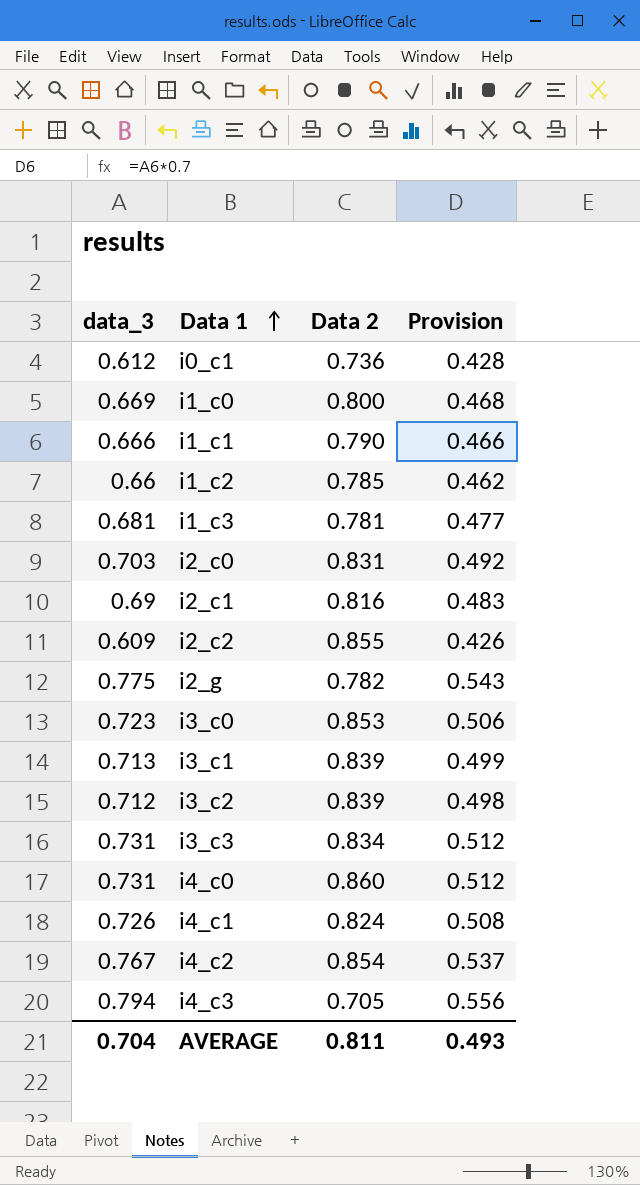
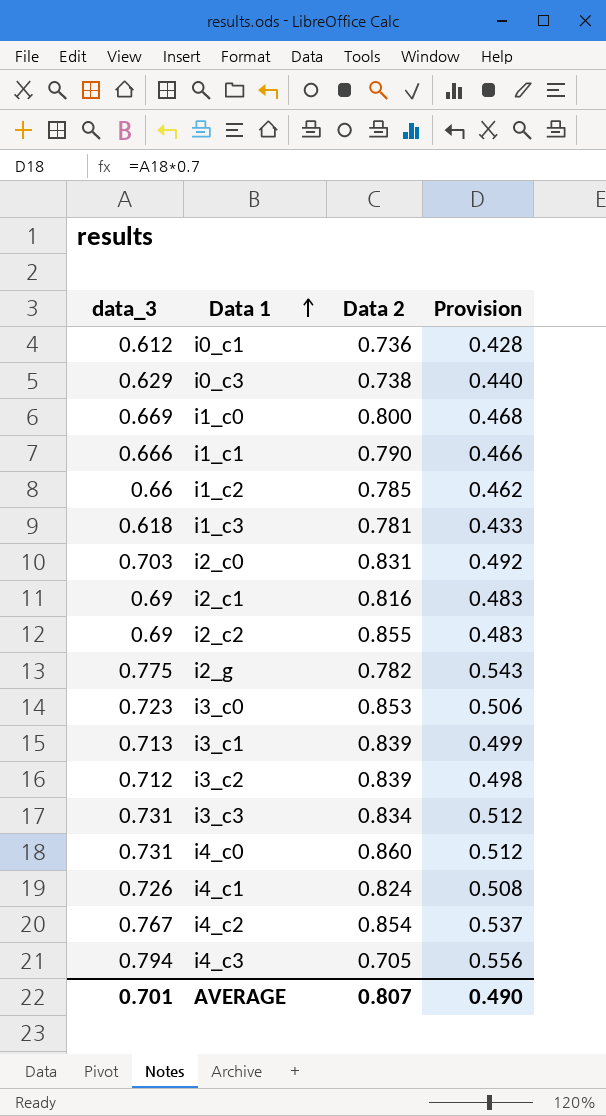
row i0_c3: none -> 0.629 | 0.738 | 0.440
i1_c3 | data_3: 0.681 -> 0.618
i1_c3 | Provision: 0.477 -> 0.433
i2_c2 | data_3: 0.609 -> 0.69
i2_c2 | Provision: 0.426 -> 0.483
AVERAGE | data_3: 0.704 -> 0.701
AVERAGE | Data 2: 0.811 -> 0.807
AVERAGE | Provision: 0.493 -> 0.490

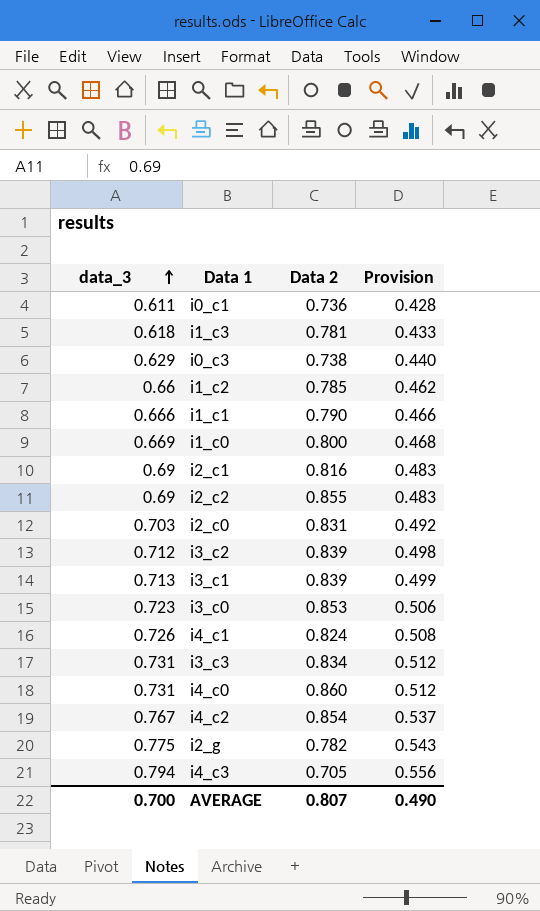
row order: Data 1 ascending -> data_3 ascending
i0_c1 | data_3: 0.612 -> 0.611
AVERAGE | data_3: 0.701 -> 0.700

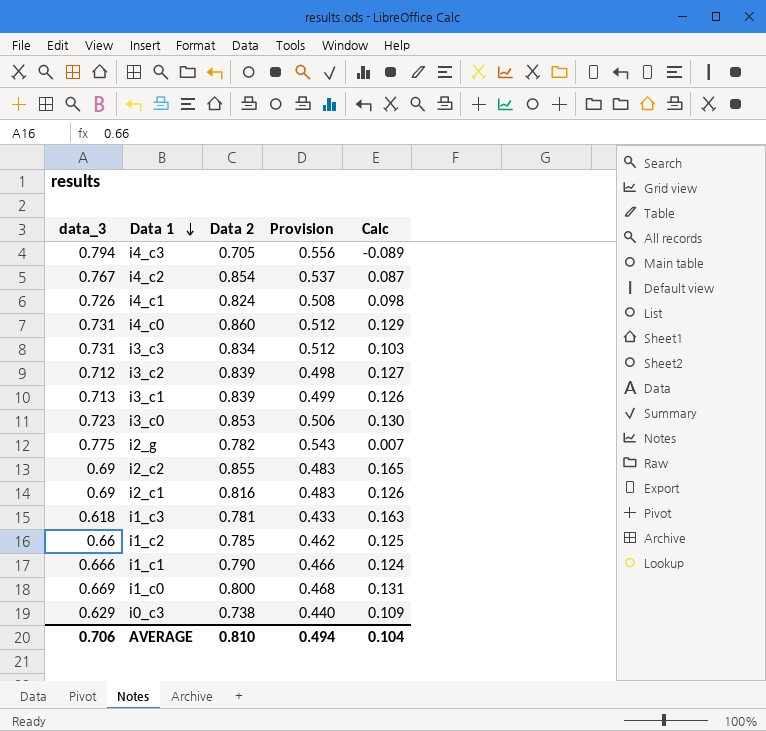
row order: data_3 ascending -> Data 1 descending
column Calc | formula: none -> [Data 2] - [data_3]
row i0_c1: 0.611 | 0.736 | 0.428 -> none
row i2_c0: 0.703 | 0.831 | 0.492 -> none
AVERAGE | data_3: 0.700 -> 0.706
AVERAGE | Data 2: 0.807 -> 0.810
AVERAGE | Provision: 0.490 -> 0.494

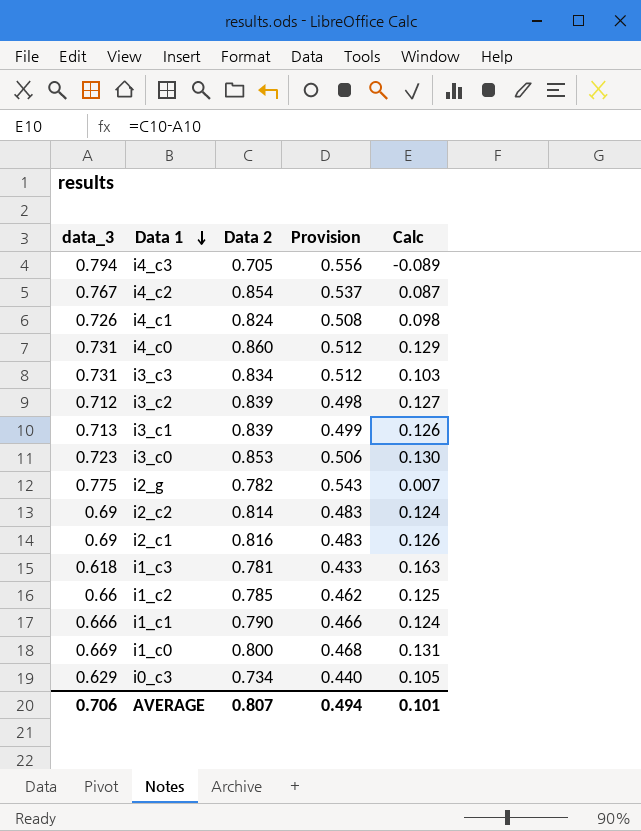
i2_c2 | Data 2: 0.855 -> 0.814
i2_c2 | Calc: 0.165 -> 0.124
i0_c3 | Data 2: 0.738 -> 0.734
i0_c3 | Calc: 0.109 -> 0.105
AVERAGE | Data 2: 0.810 -> 0.807
AVERAGE | Calc: 0.104 -> 0.101

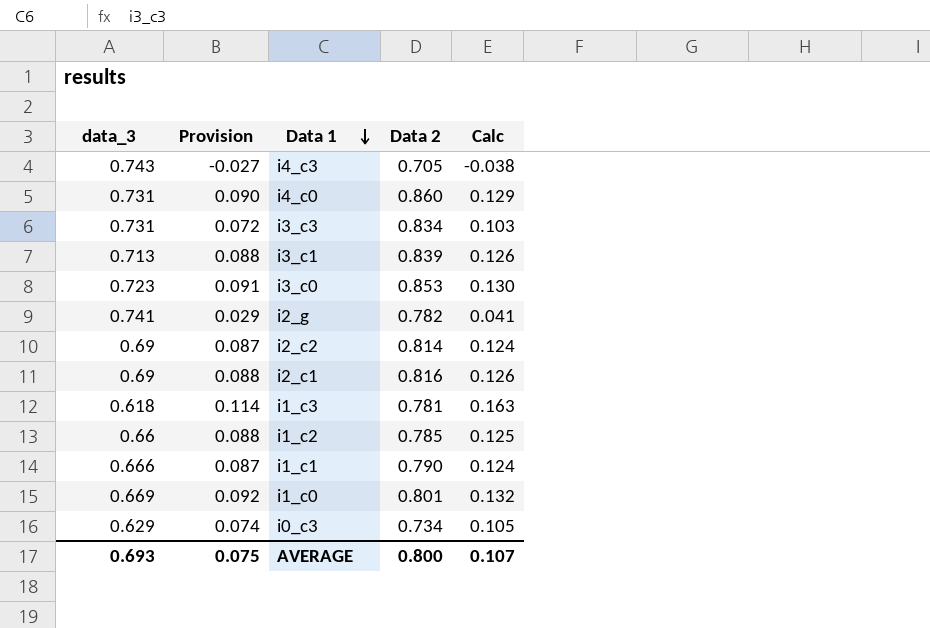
column Provision | formula: [data_3] * 0.7 -> [Calc] * 0.7
column Provision | position: 4 -> 2
row i4_c2: 0.767 | 0.854 | 0.537 | 0.087 -> none
row i4_c1: 0.726 | 0.824 | 0.508 | 0.098 -> none
row i3_c2: 0.712 | 0.839 | 0.498 | 0.127 -> none
i4_c3 | data_3: 0.794 -> 0.743
i4_c3 | Calc: -0.089 -> -0.038
i2_g | data_3: 0.775 -> 0.741
i2_g | Calc: 0.007 -> 0.041
i1_c0 | Data 2: 0.800 -> 0.801
i1_c0 | Calc: 0.131 -> 0.132
AVERAGE | data_3: 0.706 -> 0.693
AVERAGE | Provision: 0.494 -> 0.075
AVERAGE | Data 2: 0.807 -> 0.800
AVERAGE | Calc: 0.101 -> 0.107

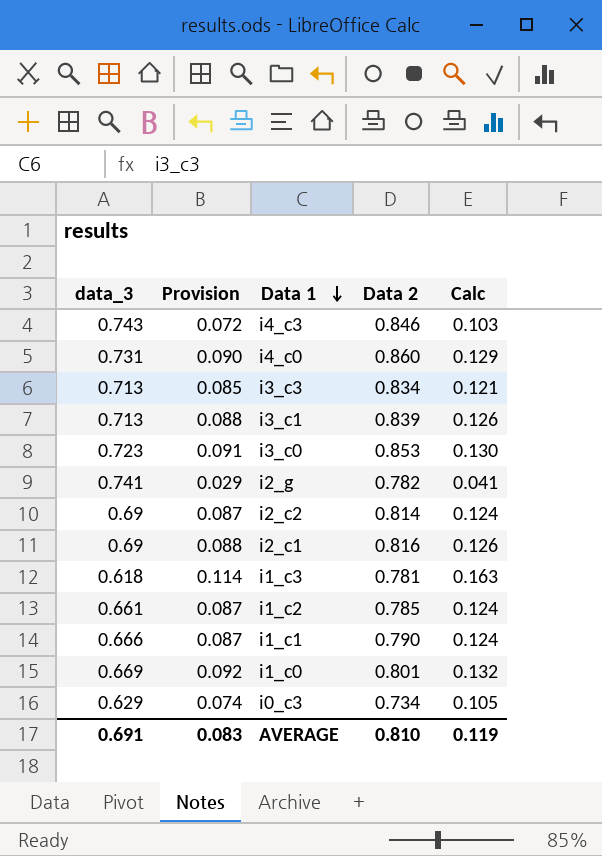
i4_c3 | Provision: -0.027 -> 0.072
i4_c3 | Data 2: 0.705 -> 0.846
i4_c3 | Calc: -0.038 -> 0.103
i3_c3 | data_3: 0.731 -> 0.713
i3_c3 | Provision: 0.072 -> 0.085
i3_c3 | Calc: 0.103 -> 0.121
i1_c2 | data_3: 0.66 -> 0.661
i1_c2 | Provision: 0.088 -> 0.087
i1_c2 | Calc: 0.125 -> 0.124
AVERAGE | data_3: 0.693 -> 0.691
AVERAGE | Provision: 0.075 -> 0.083
AVERAGE | Data 2: 0.800 -> 0.810
AVERAGE | Calc: 0.107 -> 0.119

